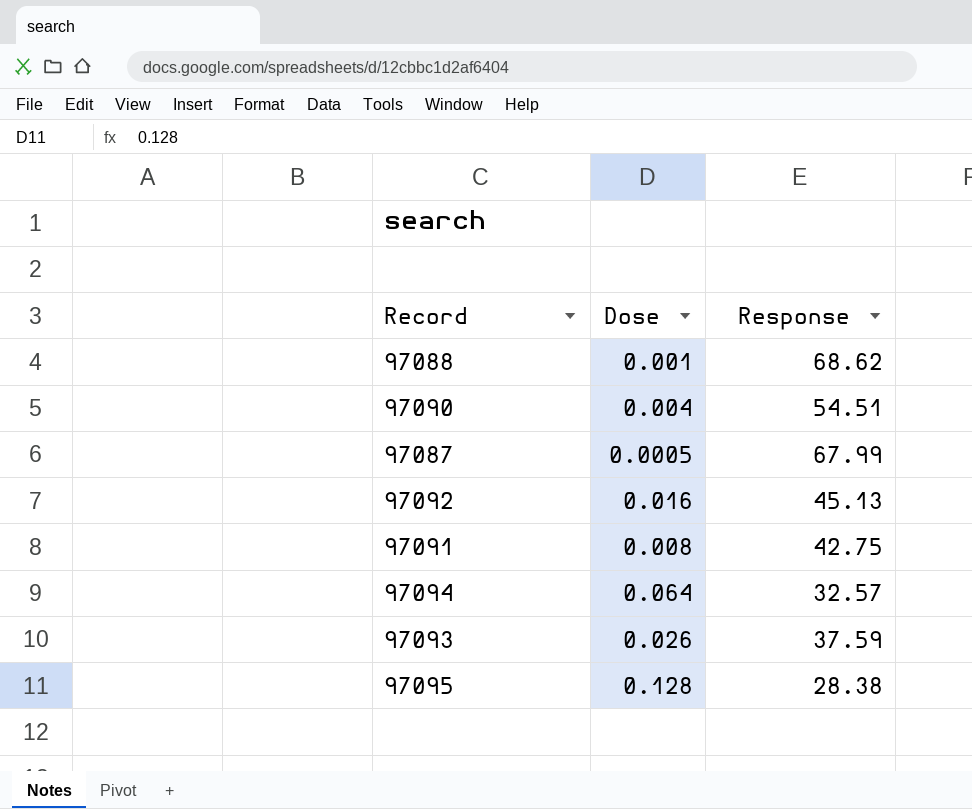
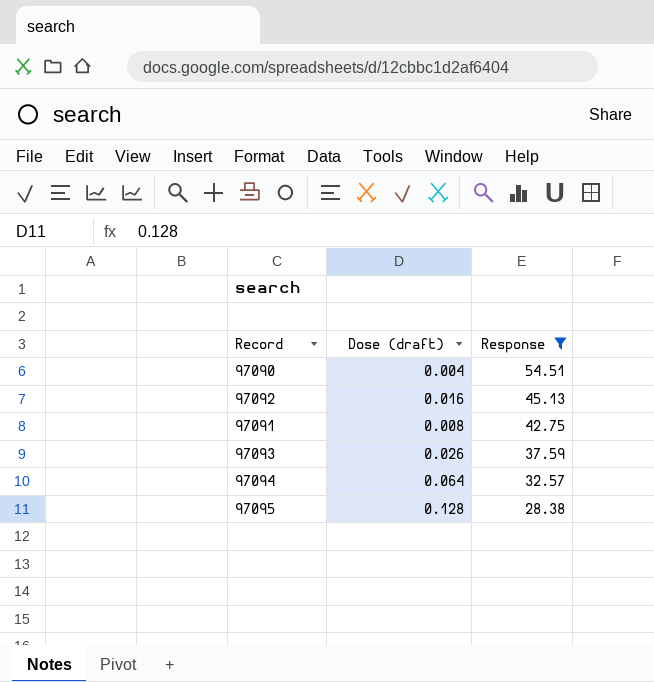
filter: none -> Response <= 54.51
row order: none -> Response descending
column name: Dose -> Dose (draft)

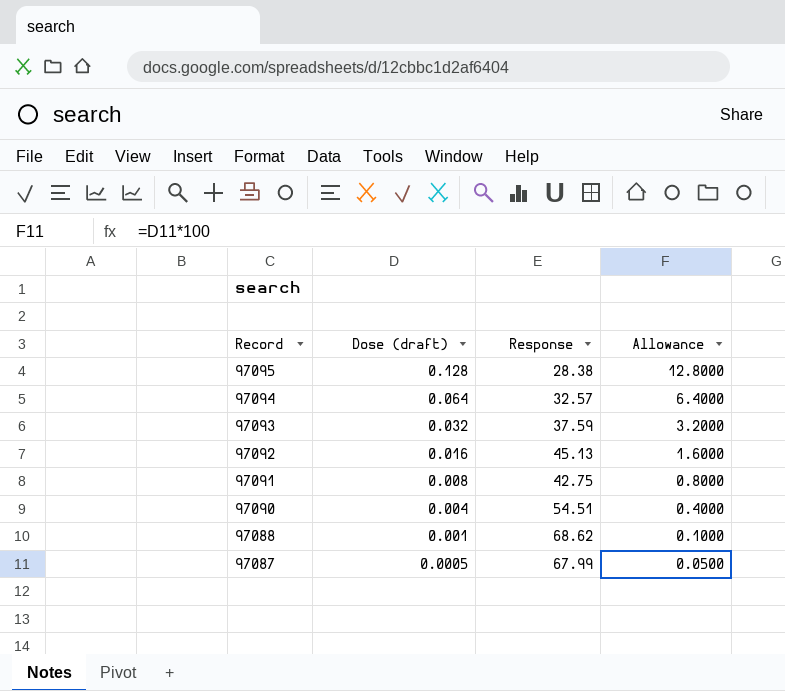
filter: Response <= 54.51 -> none
row order: Response descending -> Record descending
column Allowance | formula: none -> [Dose (draft)] * 100
97093 | Dose (draft): 0.026 -> 0.032

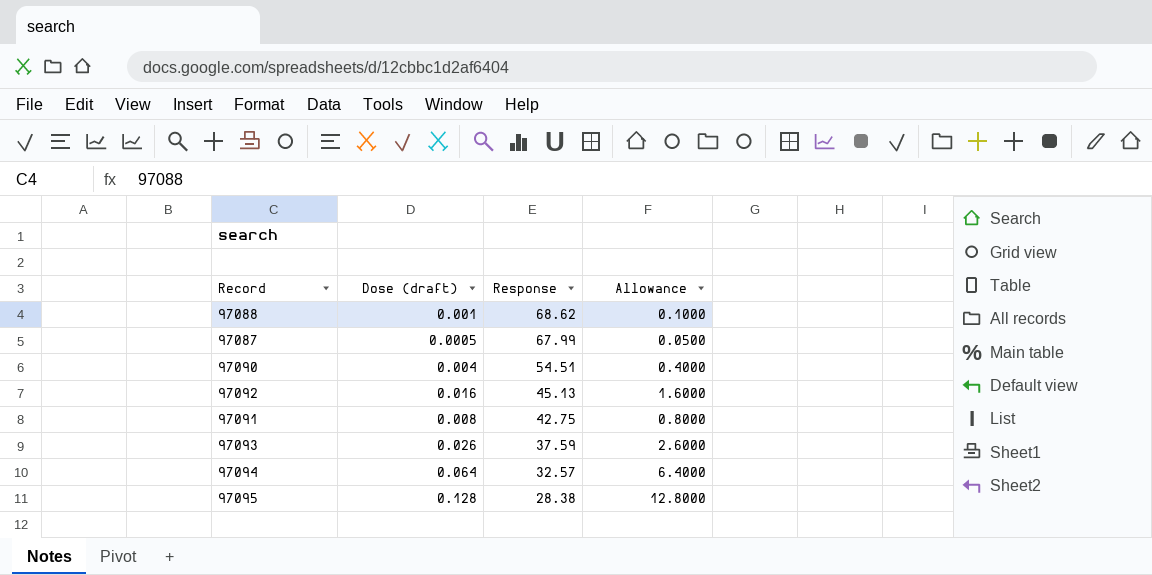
row order: Record descending -> Response descending
97093 | Dose (draft): 0.032 -> 0.026
97093 | Allowance: 3.2000 -> 2.6000

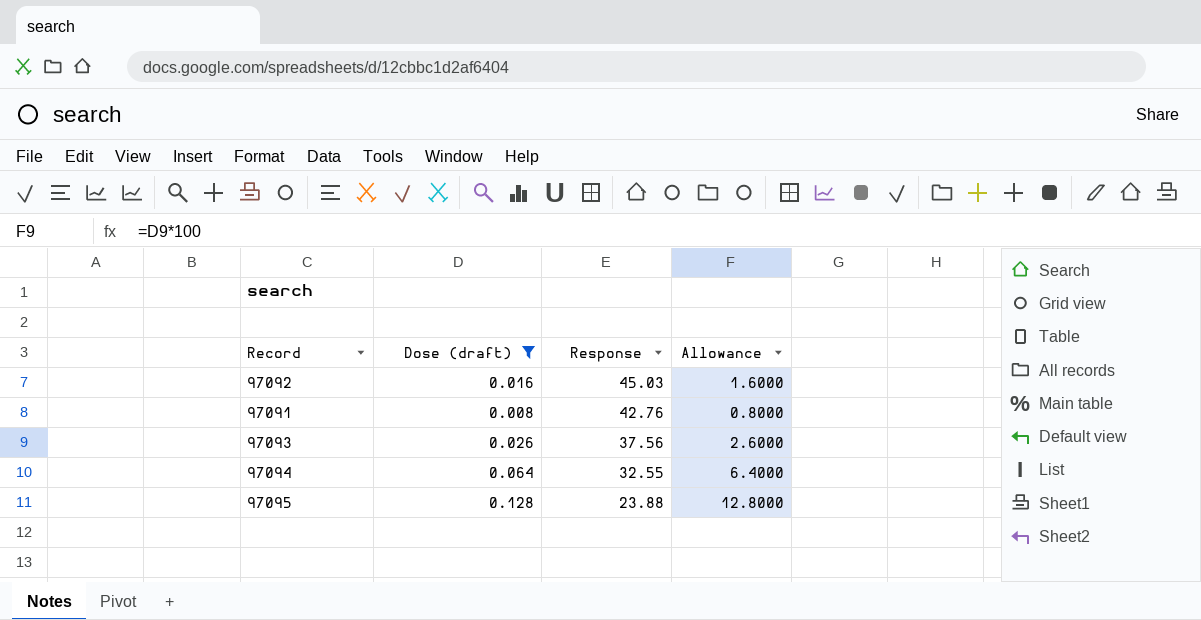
filter: none -> Dose (draft) >= 0.008
97092 | Response: 45.13 -> 45.03
97091 | Response: 42.75 -> 42.76
97093 | Response: 37.59 -> 37.56
97094 | Response: 32.57 -> 32.55
97095 | Response: 28.38 -> 23.88

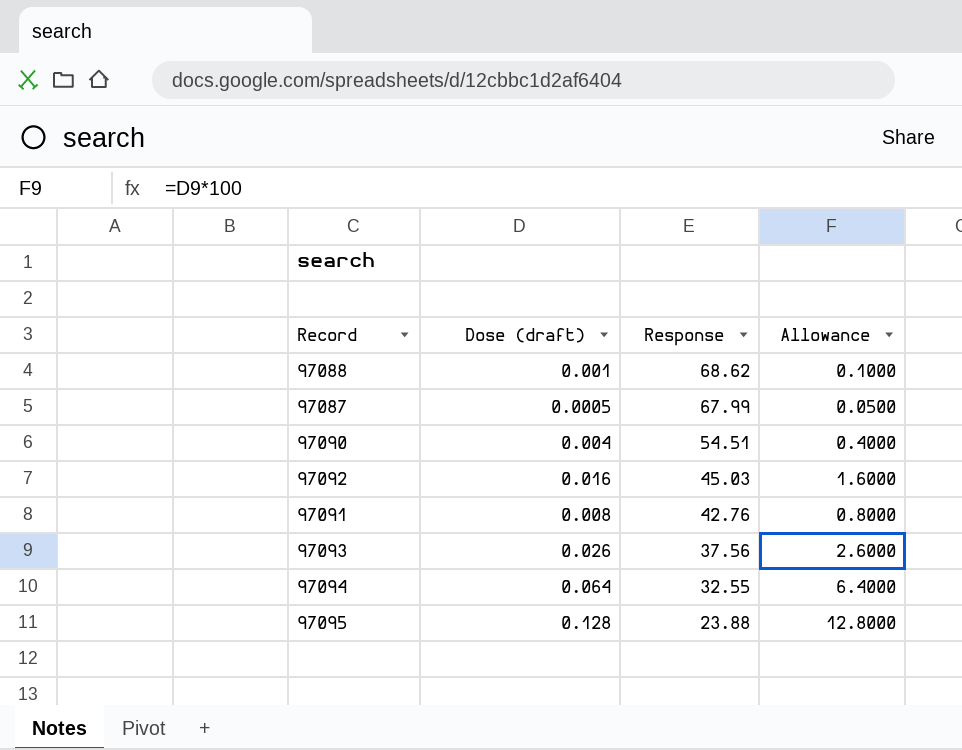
filter: Dose (draft) >= 0.008 -> none

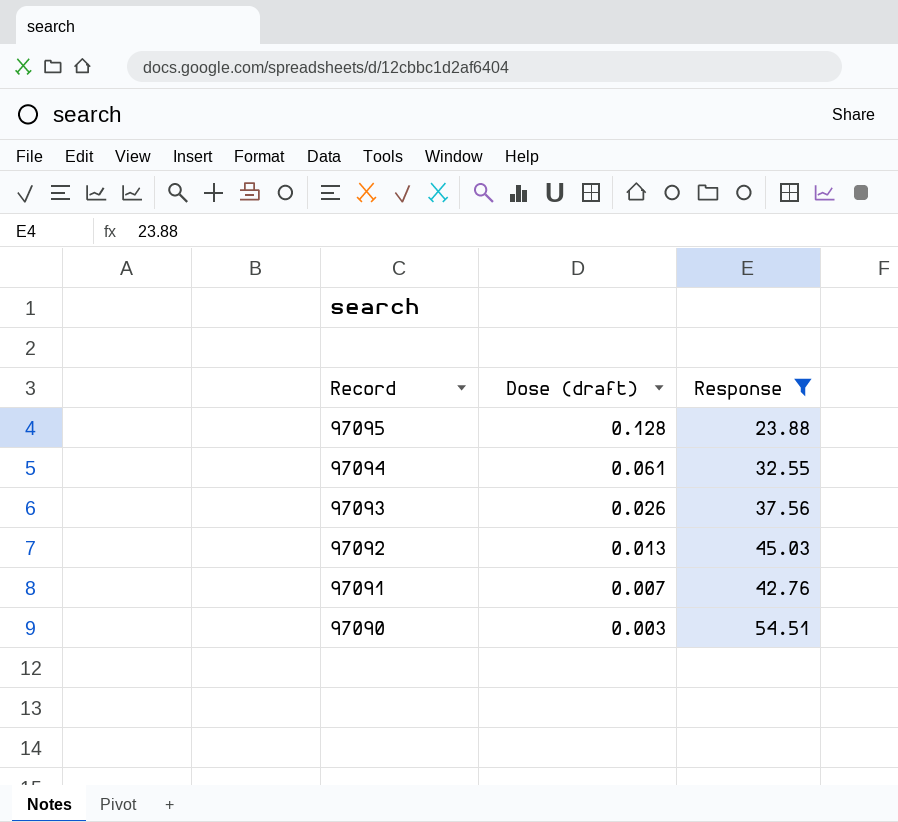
filter: none -> Response <= 54.51
row order: Response descending -> Record descending
column Allowance | formula: [Dose (draft)] * 100 -> none
97094 | Dose (draft): 0.064 -> 0.061
97092 | Dose (draft): 0.016 -> 0.013
97091 | Dose (draft): 0.008 -> 0.007
97090 | Dose (draft): 0.004 -> 0.003

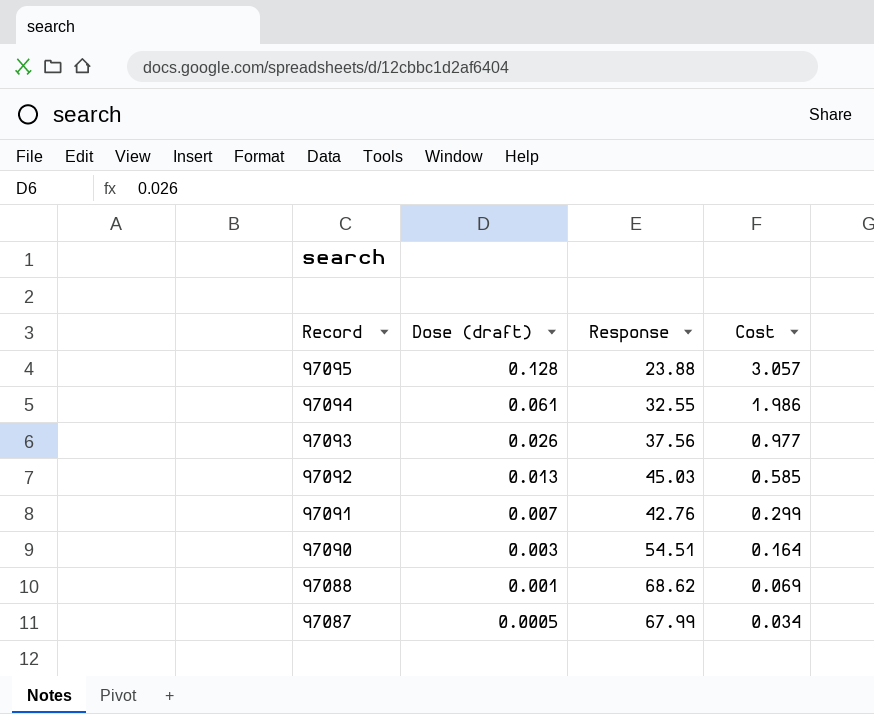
filter: Response <= 54.51 -> none
column Cost | formula: none -> [Dose (draft)] * [Response]

